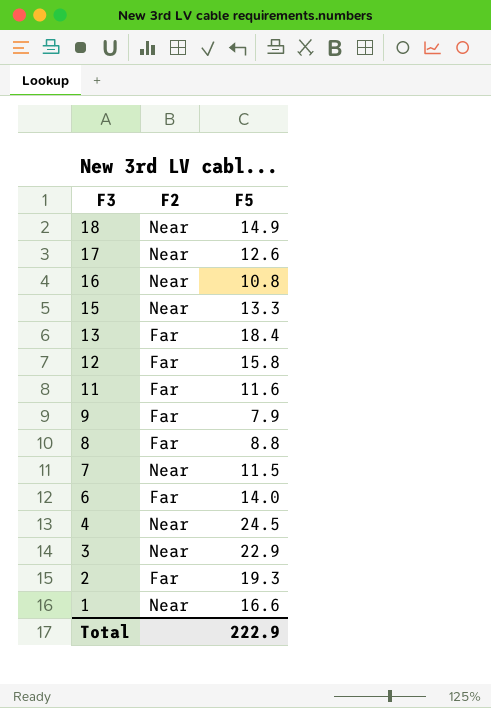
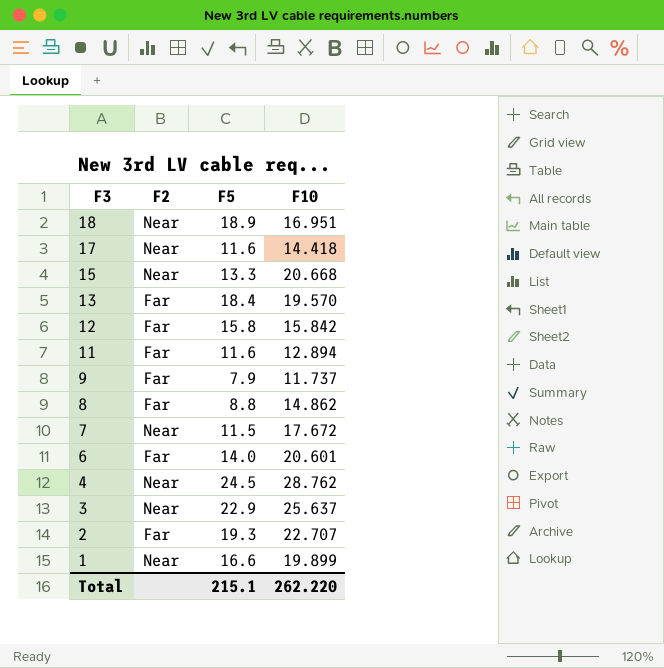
column F10 | position: none -> 4
row 16: Near | 10.8 -> none
18 | F5: 14.9 -> 18.9
17 | F5: 12.6 -> 11.6
Total | F5: 222.9 -> 215.1

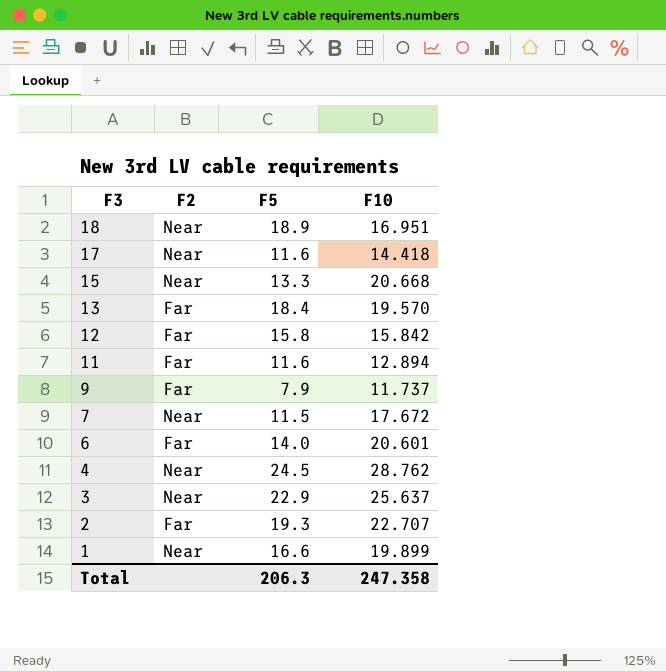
row 8: Far | 8.8 | 14.862 -> none
Total | F5: 215.1 -> 206.3
Total | F10: 262.220 -> 247.358

